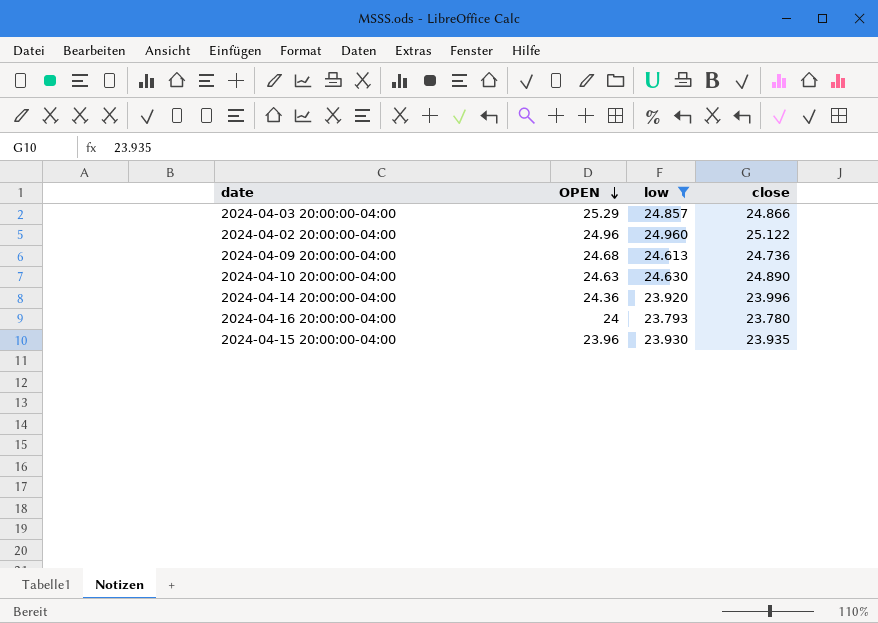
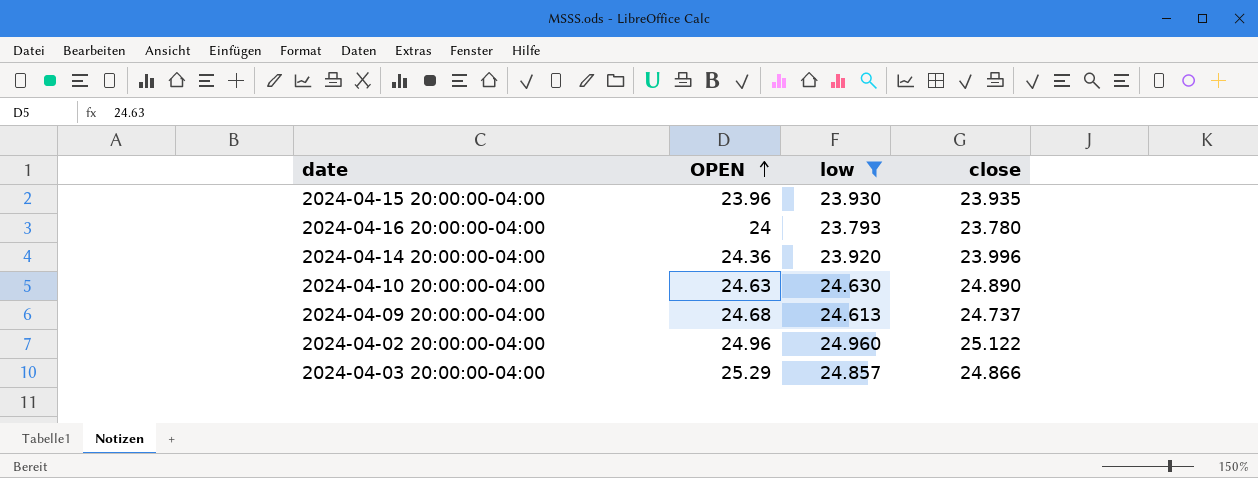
row order: OPEN descending -> OPEN ascending
2024-04-09 20:00:00-04:00 | close: 24.736 -> 24.737

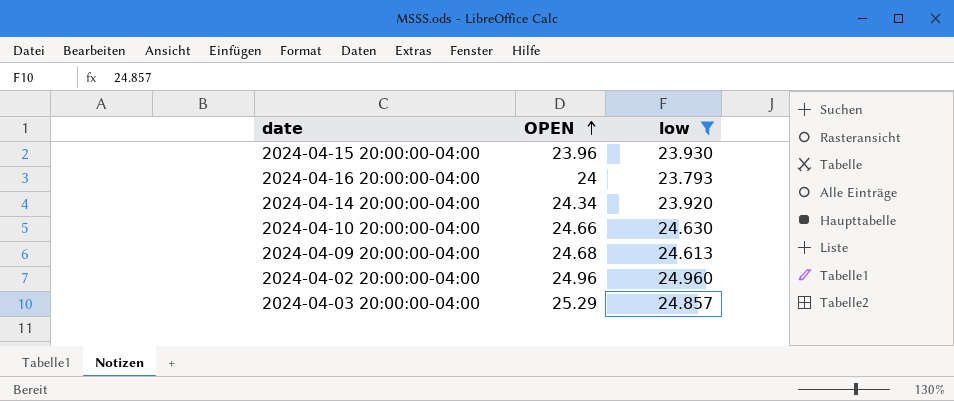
column close | position: 4 -> none
2024-04-14 20:00:00-04:00 | OPEN: 24.36 -> 24.34
2024-04-10 20:00:00-04:00 | OPEN: 24.63 -> 24.66

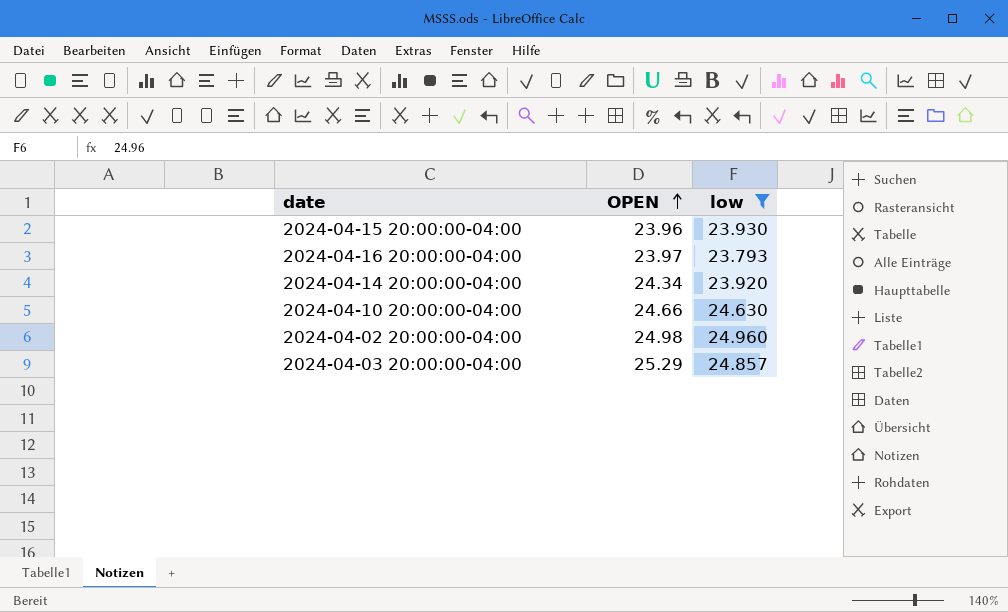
row 2024-04-09 20:00:00-04:00: 24.68 | 24.613 -> none
2024-04-16 20:00:00-04:00 | OPEN: 24 -> 23.97
2024-04-02 20:00:00-04:00 | OPEN: 24.96 -> 24.98

